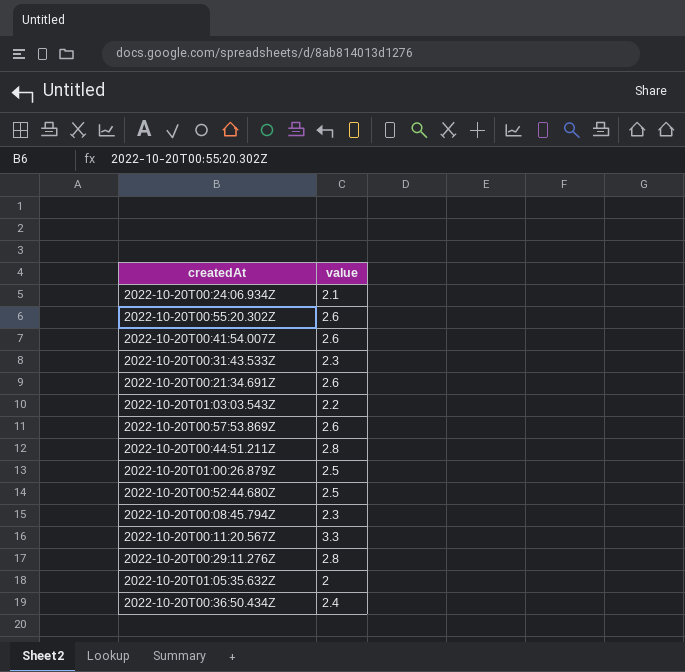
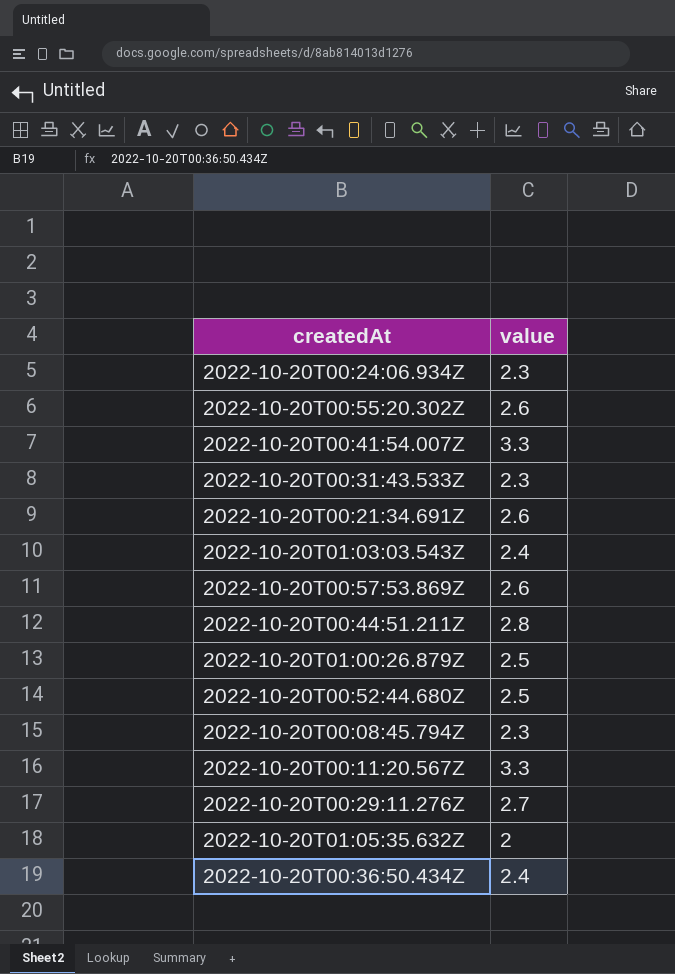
2022-10-20T00:24:06.934Z | value: 2.1 -> 2.3
2022-10-20T00:41:54.007Z | value: 2.6 -> 3.3
2022-10-20T01:03:03.543Z | value: 2.2 -> 2.4
2022-10-20T00:29:11.276Z | value: 2.8 -> 2.7

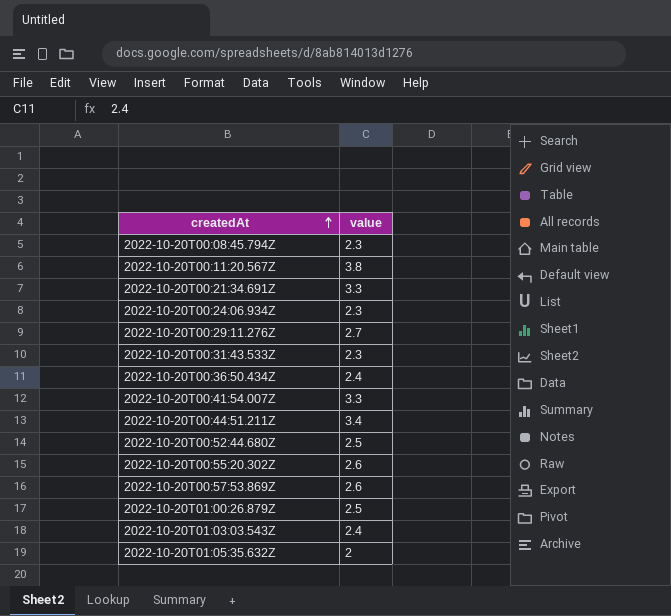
row order: none -> createdAt ascending
2022-10-20T00:11:20.567Z | value: 3.3 -> 3.8
2022-10-20T00:21:34.691Z | value: 2.6 -> 3.3
2022-10-20T00:44:51.211Z | value: 2.8 -> 3.4

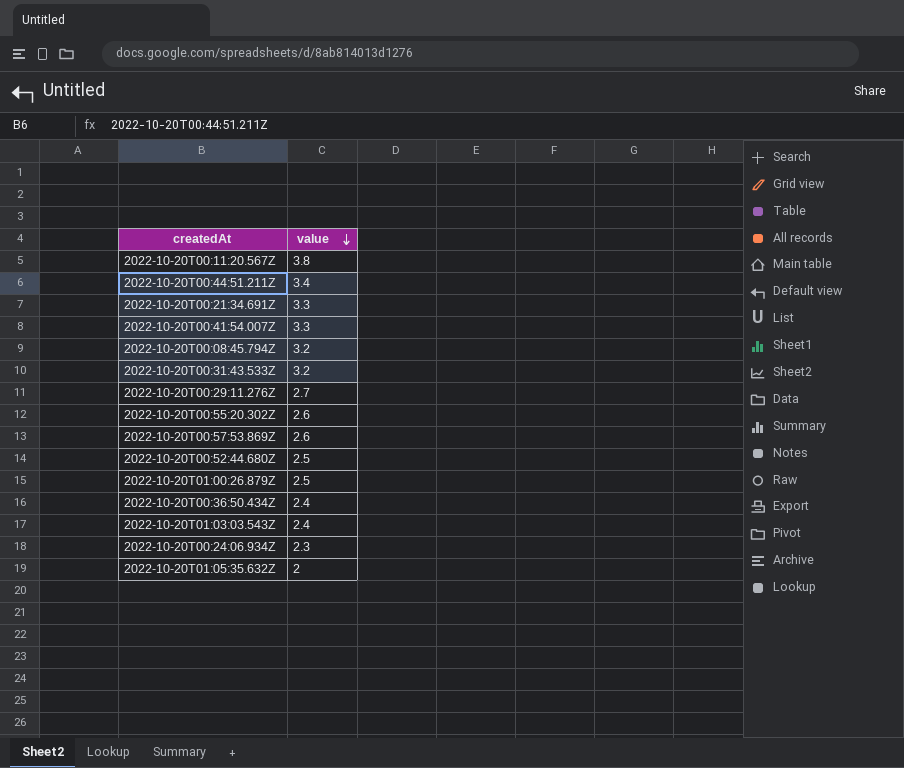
row order: createdAt ascending -> value descending
2022-10-20T00:08:45.794Z | value: 2.3 -> 3.2
2022-10-20T00:31:43.533Z | value: 2.3 -> 3.2

